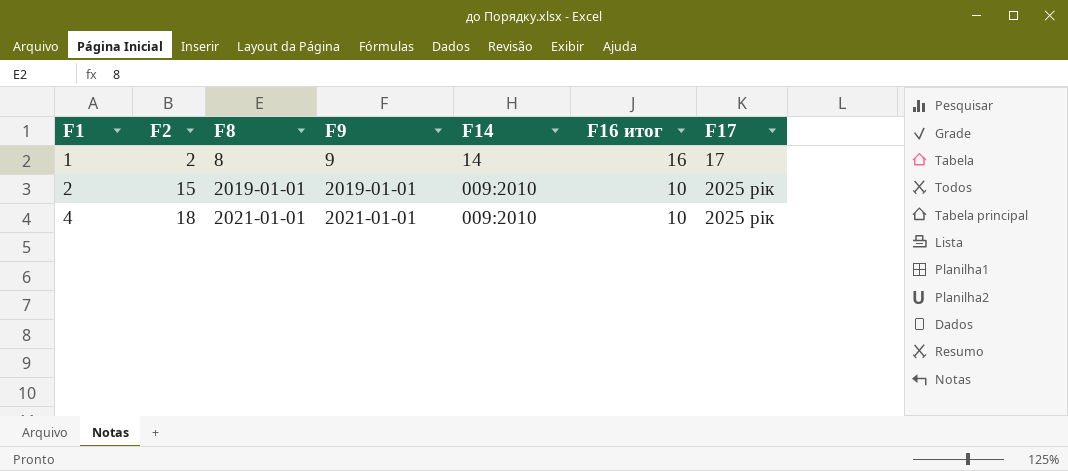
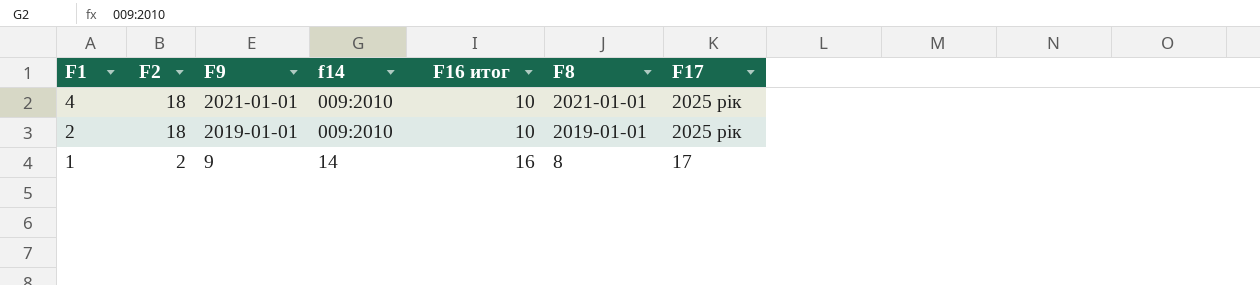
row order: F1 ascending -> F1 descending
column name: F14 -> f14
column F8 | position: 3 -> 6
2 | F2: 15 -> 18

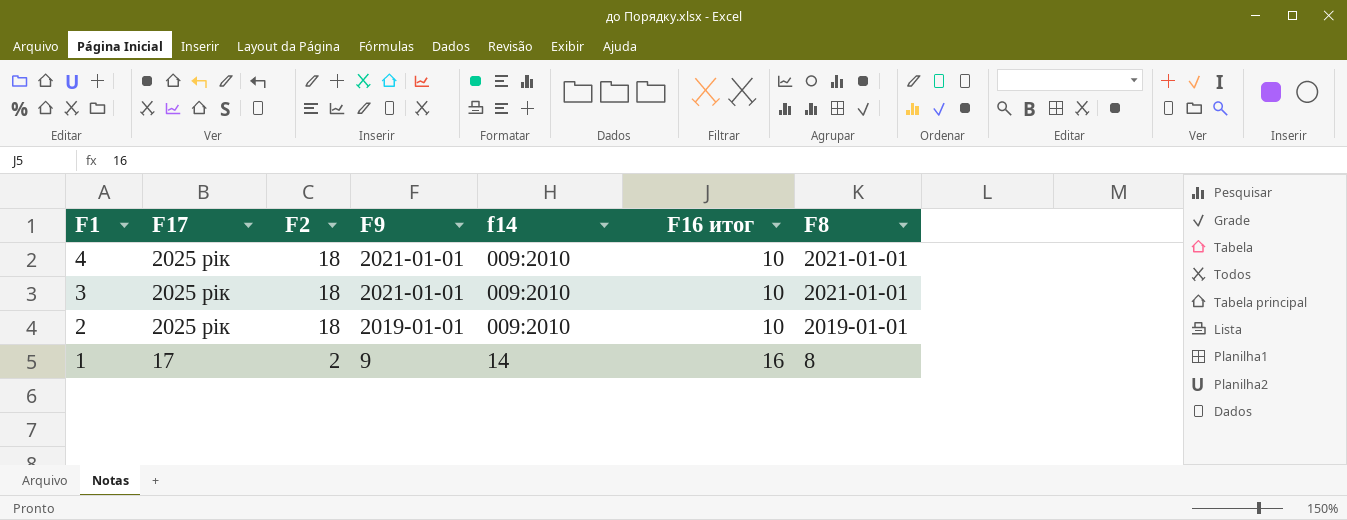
column F17 | position: 7 -> 2
row 3: none -> 2025 рік | 18 | 2021-01-01 | 009:2010 | 10 | 2021-01-01

